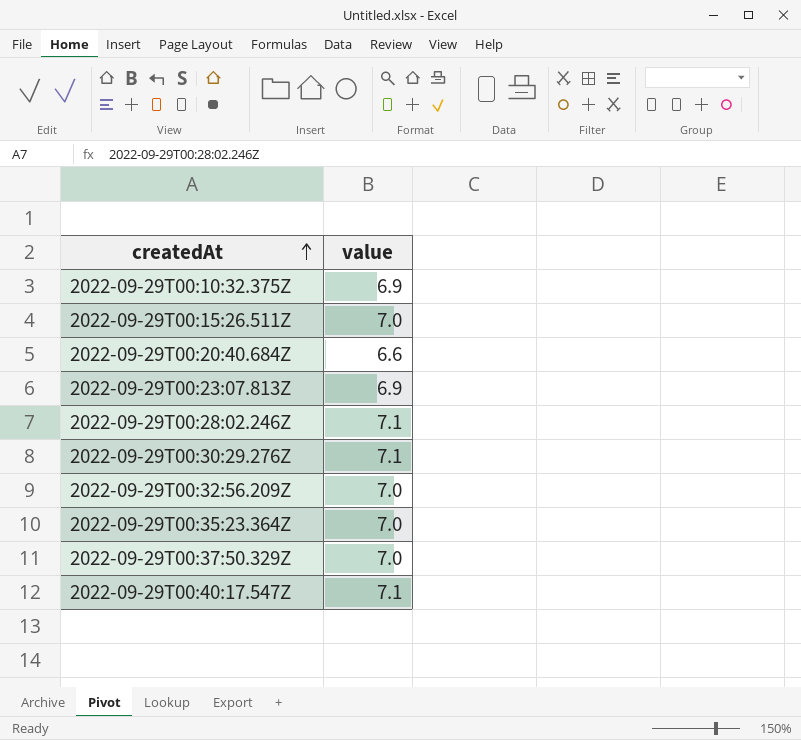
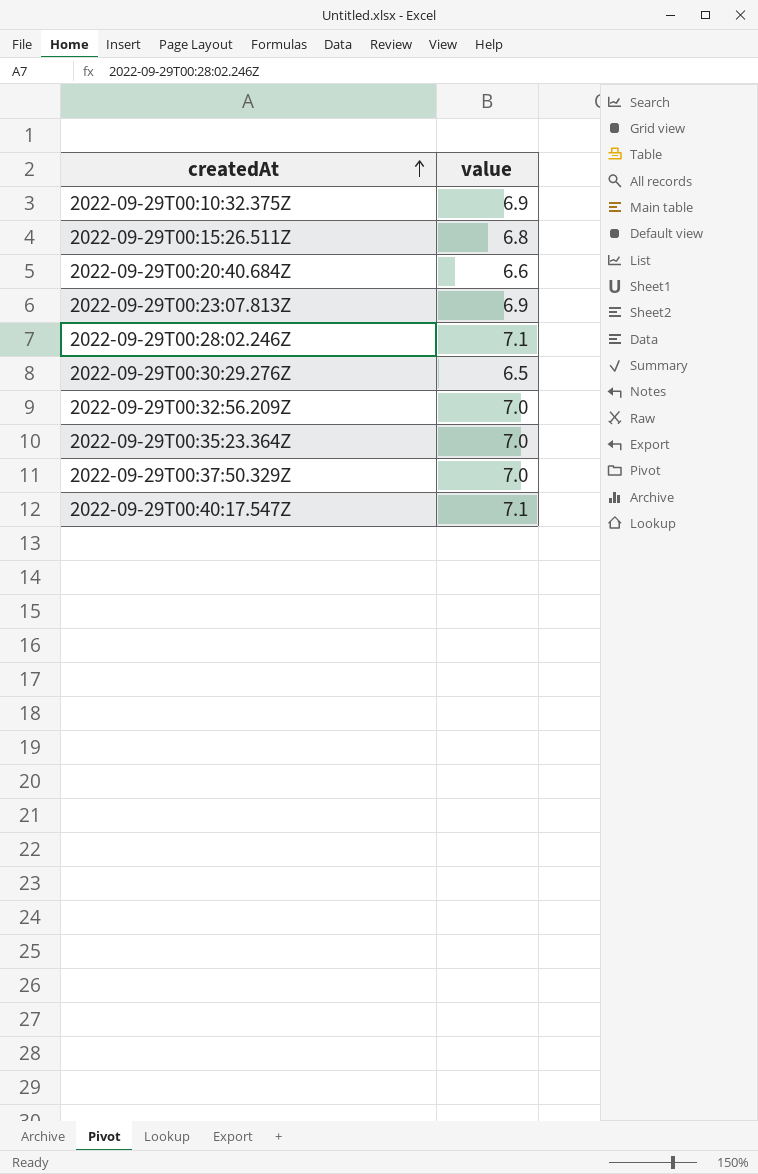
2022-09-29T00:15:26.511Z | value: 7.0 -> 6.8
2022-09-29T00:30:29.276Z | value: 7.1 -> 6.5

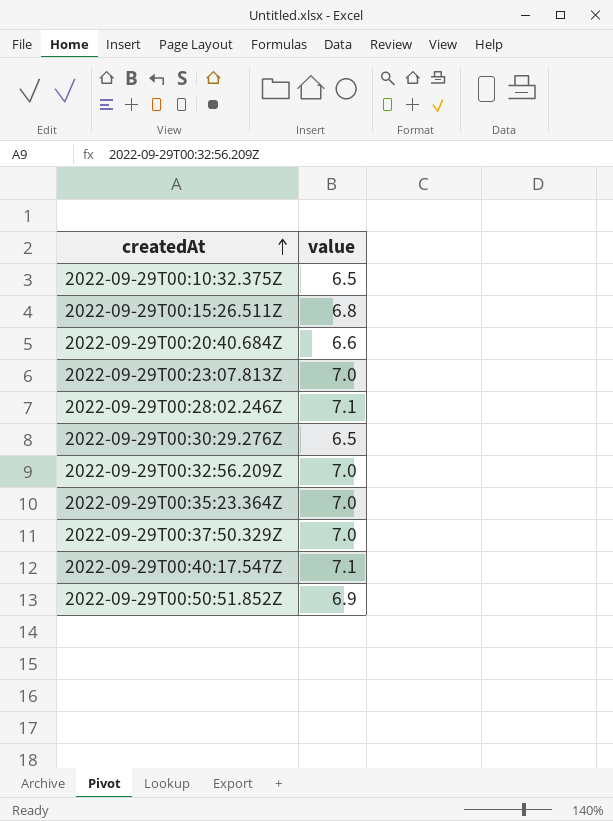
2022-09-29T00:10:32.375Z | value: 6.9 -> 6.5
2022-09-29T00:23:07.813Z | value: 6.9 -> 7.0
row 2022-09-29T00:50:51.852Z: none -> 6.9

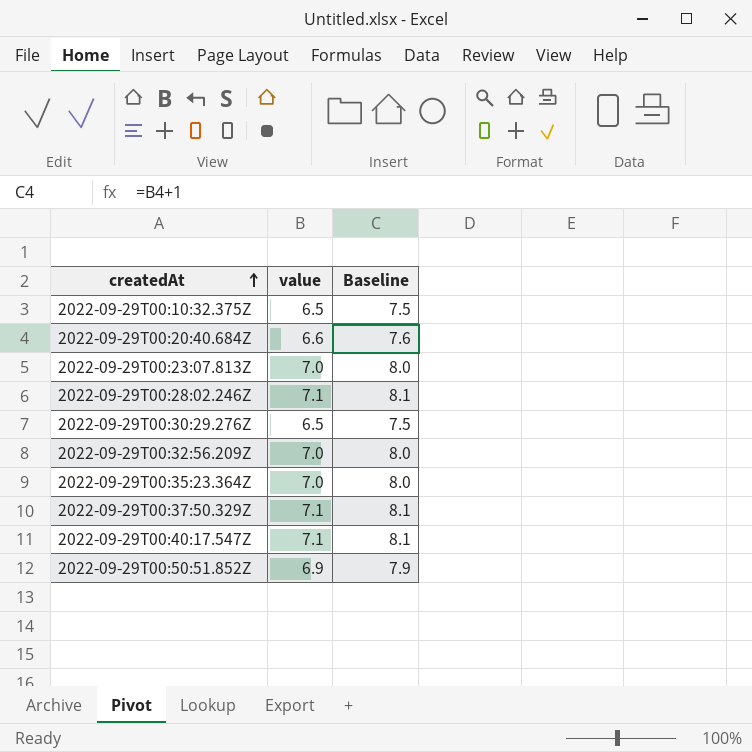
column Baseline | formula: none -> [value] + 1
row 2022-09-29T00:15:26.511Z: 6.8 -> none
2022-09-29T00:37:50.329Z | value: 7.0 -> 7.1

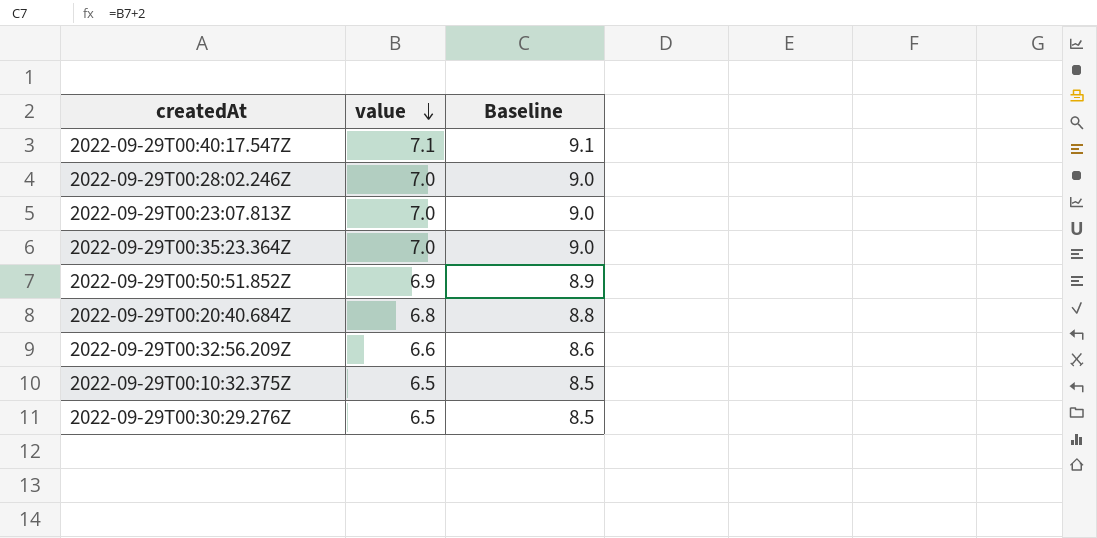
row order: createdAt ascending -> value descending
column Baseline | formula: [value] + 1 -> [value] + 2
row 2022-09-29T00:37:50.329Z: 7.1 | 8.1 -> none
2022-09-29T00:28:02.246Z | value: 7.1 -> 7.0
2022-09-29T00:20:40.684Z | value: 6.6 -> 6.8
2022-09-29T00:32:56.209Z | value: 7.0 -> 6.6

